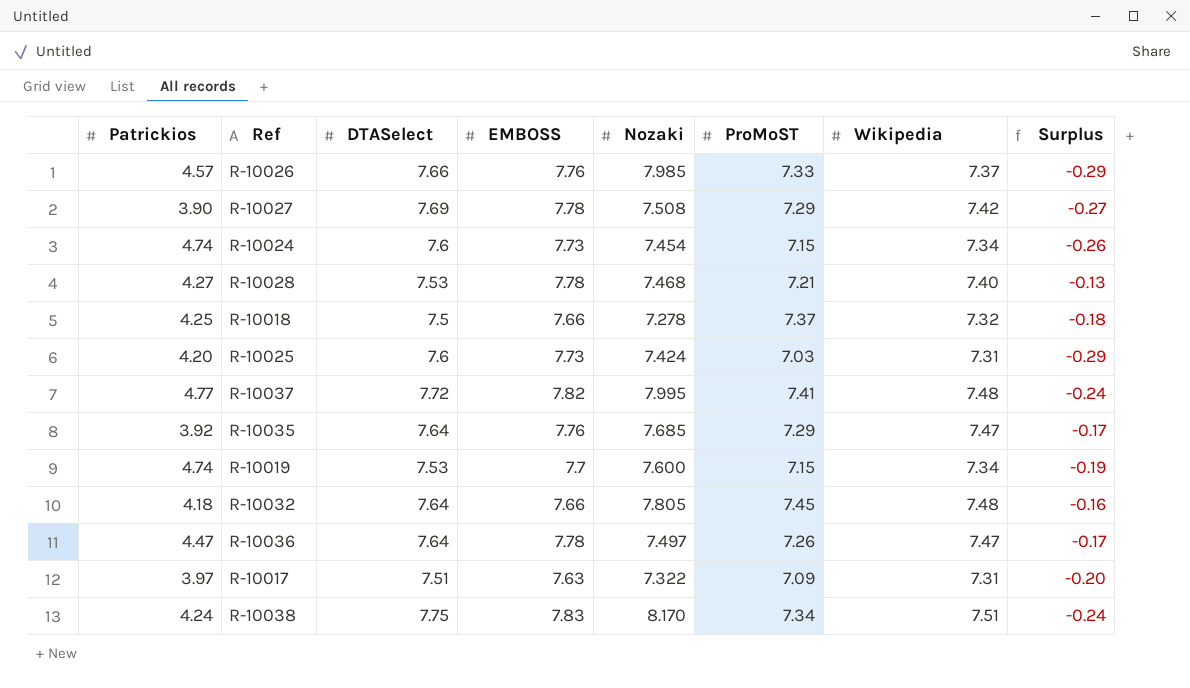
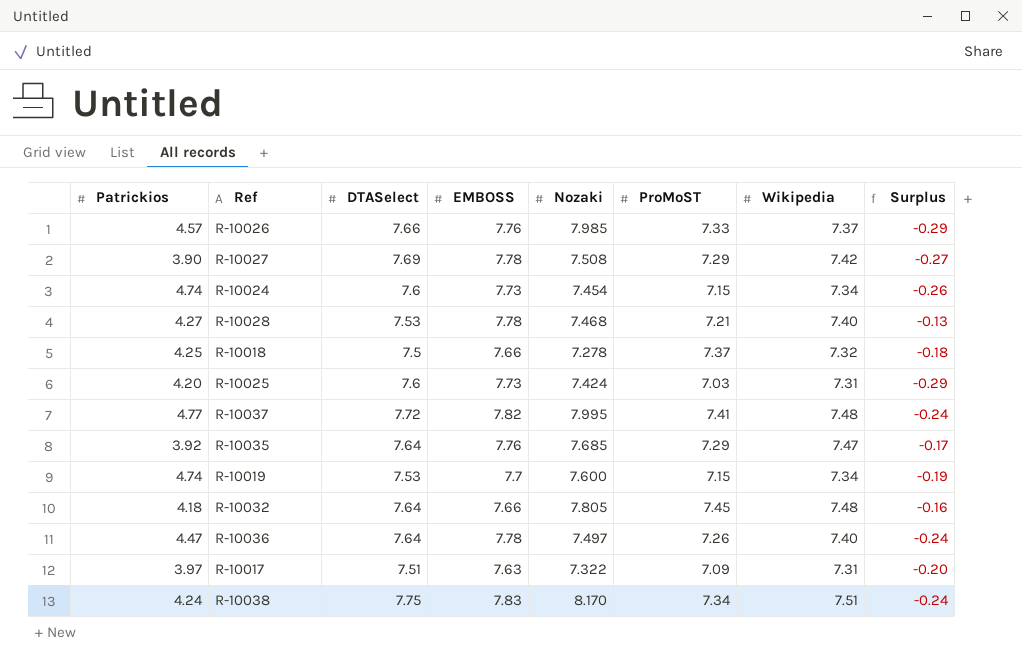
R-10036 | Wikipedia: 7.47 -> 7.40
R-10036 | Surplus: -0.17 -> -0.24

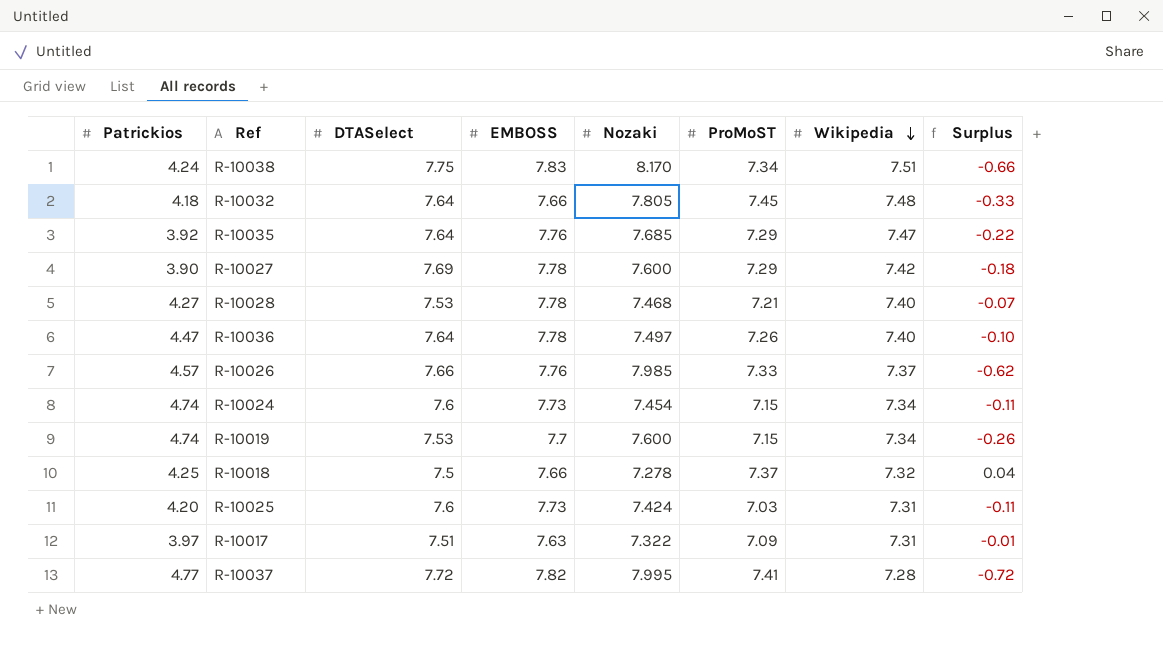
row order: none -> Wikipedia descending
column Surplus | formula: [Wikipedia] - [DTASelect] -> [Wikipedia] - [Nozaki]
R-10027 | Nozaki: 7.508 -> 7.600
R-10037 | Wikipedia: 7.48 -> 7.28

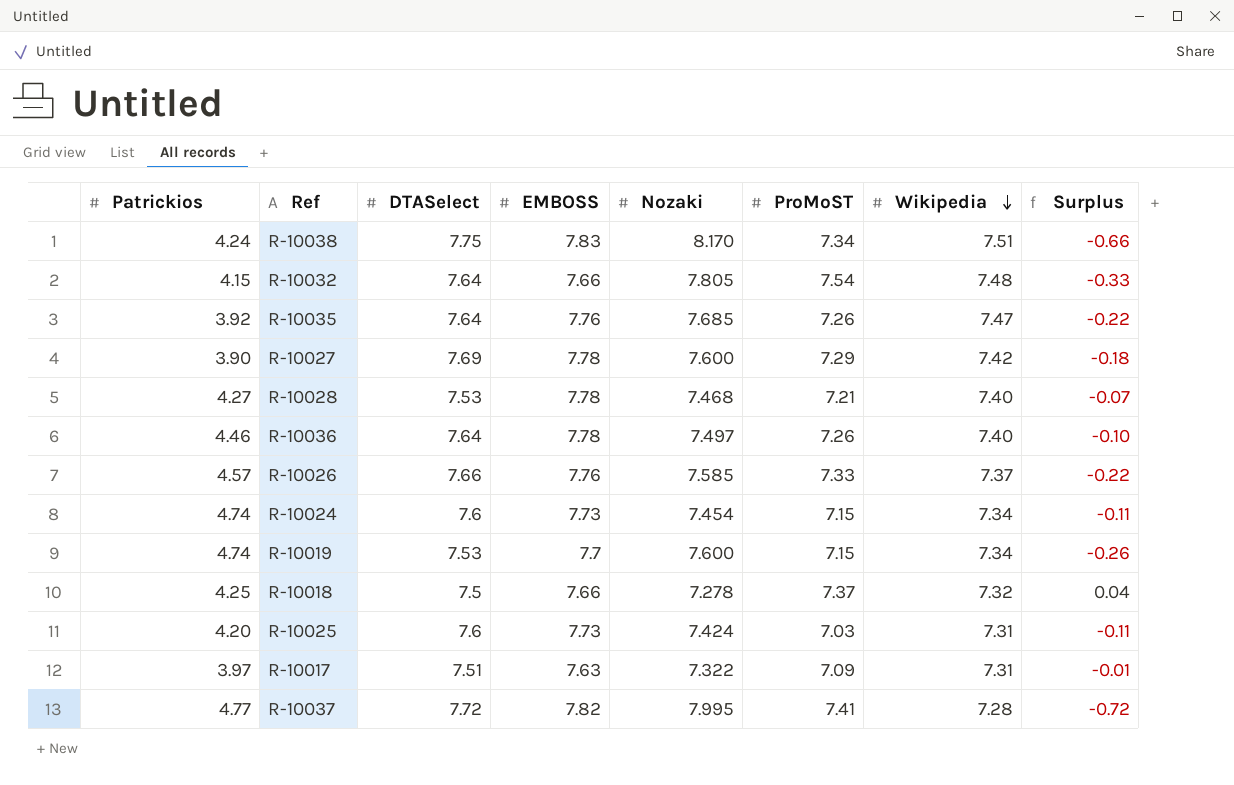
R-10032 | Patrickios: 4.18 -> 4.15
R-10032 | ProMoST: 7.45 -> 7.54
R-10035 | ProMoST: 7.29 -> 7.26
R-10036 | Patrickios: 4.47 -> 4.46
R-10026 | Nozaki: 7.985 -> 7.585
R-10026 | Surplus: -0.62 -> -0.22

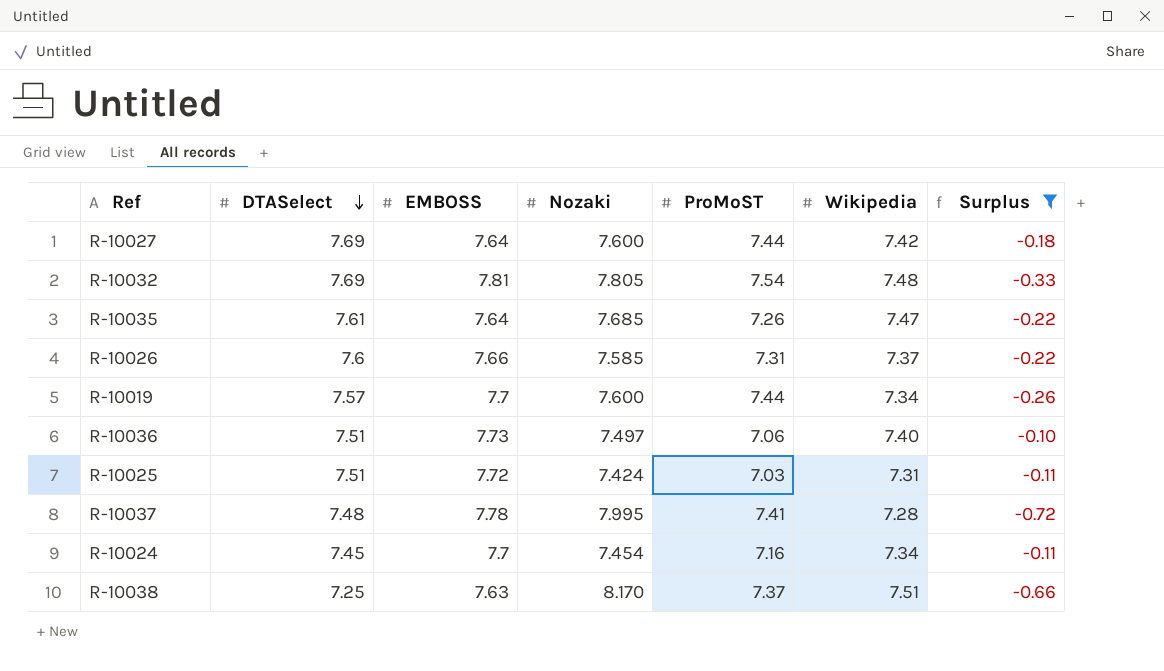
filter: none -> Surplus <= -0.10
row order: Wikipedia descending -> DTASelect descending
column Patrickios | position: 1 -> none
R-10027 | EMBOSS: 7.78 -> 7.64
R-10027 | ProMoST: 7.29 -> 7.44
R-10032 | DTASelect: 7.64 -> 7.69
R-10032 | EMBOSS: 7.66 -> 7.81
R-10035 | DTASelect: 7.64 -> 7.61
R-10035 | EMBOSS: 7.76 -> 7.64
R-10026 | DTASelect: 7.66 -> 7.6
R-10026 | EMBOSS: 7.76 -> 7.66
R-10026 | ProMoST: 7.33 -> 7.31
R-10019 | DTASelect: 7.53 -> 7.57
R-10019 | ProMoST: 7.15 -> 7.44
R-10036 | DTASelect: 7.64 -> 7.51
R-10036 | EMBOSS: 7.78 -> 7.73
R-10036 | ProMoST: 7.26 -> 7.06
R-10025 | DTASelect: 7.6 -> 7.51
R-10025 | EMBOSS: 7.73 -> 7.72
R-10037 | DTASelect: 7.72 -> 7.48
R-10037 | EMBOSS: 7.82 -> 7.78
R-10024 | DTASelect: 7.6 -> 7.45
R-10024 | EMBOSS: 7.73 -> 7.7
R-10024 | ProMoST: 7.15 -> 7.16
R-10038 | DTASelect: 7.75 -> 7.25
R-10038 | EMBOSS: 7.83 -> 7.63
R-10038 | ProMoST: 7.34 -> 7.37

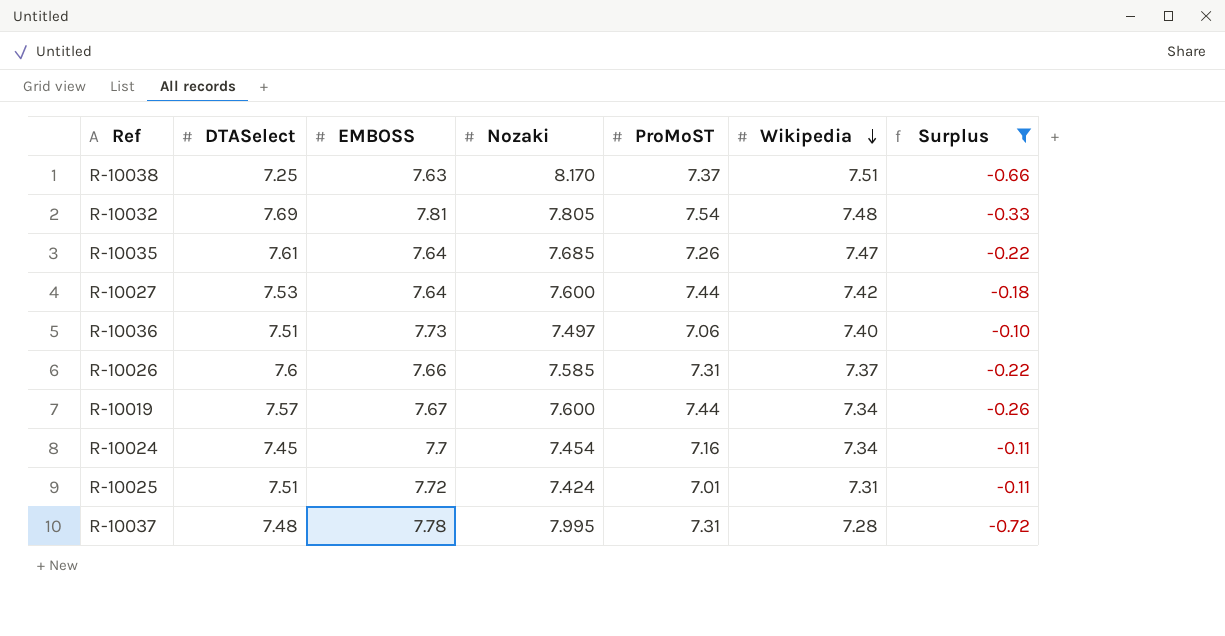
row order: DTASelect descending -> Wikipedia descending
R-10027 | DTASelect: 7.69 -> 7.53
R-10019 | EMBOSS: 7.7 -> 7.67
R-10025 | ProMoST: 7.03 -> 7.01
R-10037 | ProMoST: 7.41 -> 7.31

